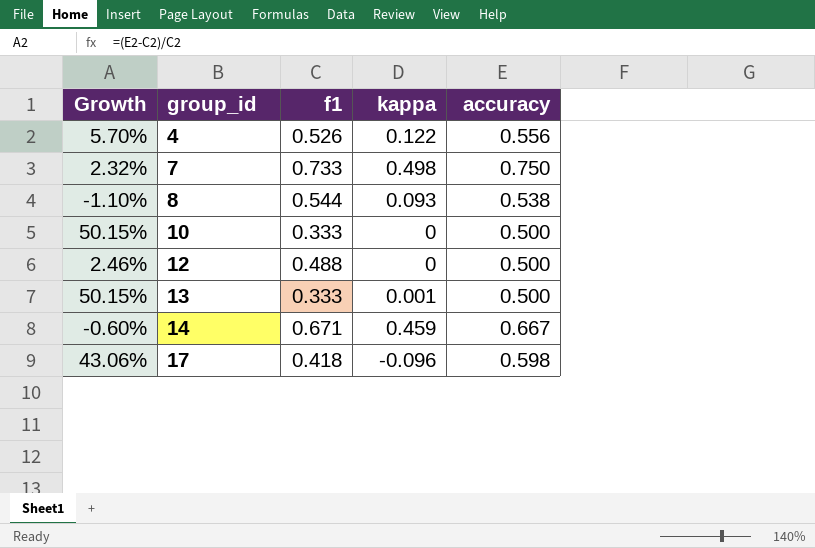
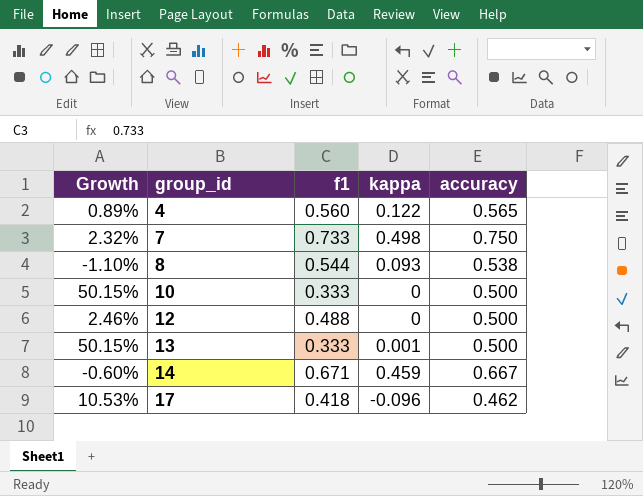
4 | Growth: 5.70% -> 0.89%
4 | f1: 0.526 -> 0.560
4 | accuracy: 0.556 -> 0.565
17 | Growth: 43.06% -> 10.53%
17 | accuracy: 0.598 -> 0.462

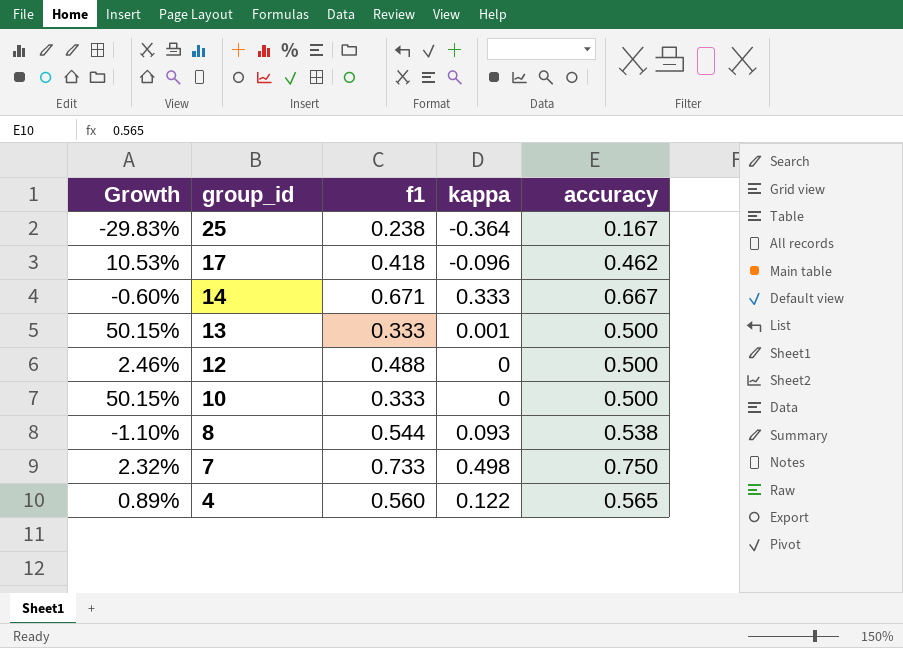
row order: group_id ascending -> group_id descending
row 25: none -> -29.83% | 0.238 | -0.364 | 0.167
14 | kappa: 0.459 -> 0.333

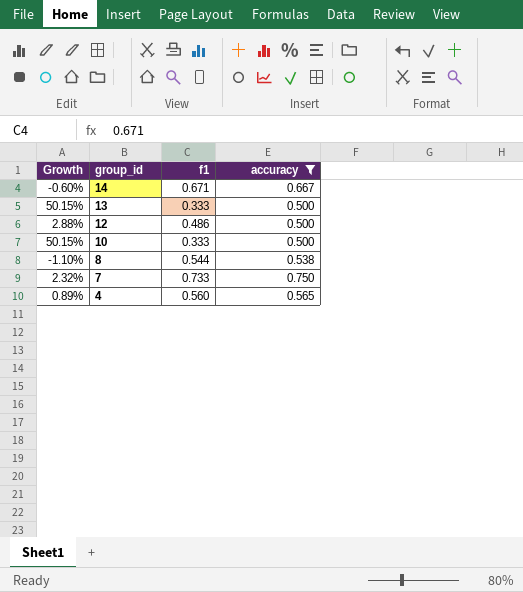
filter: none -> accuracy >= 0.500
column kappa | position: 4 -> none
12 | Growth: 2.46% -> 2.88%
12 | f1: 0.488 -> 0.486

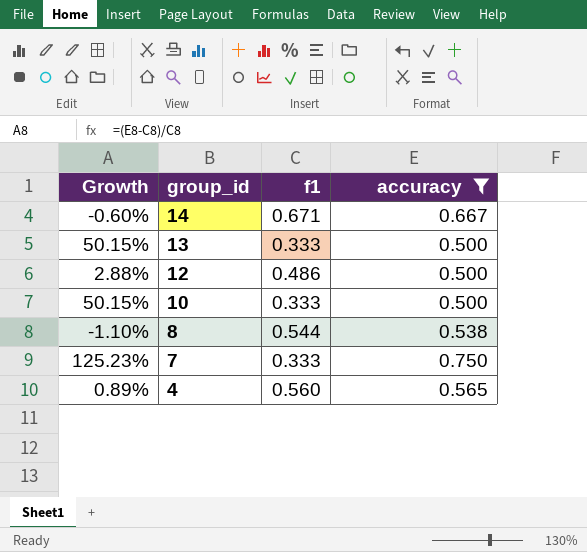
7 | Growth: 2.32% -> 125.23%
7 | f1: 0.733 -> 0.333

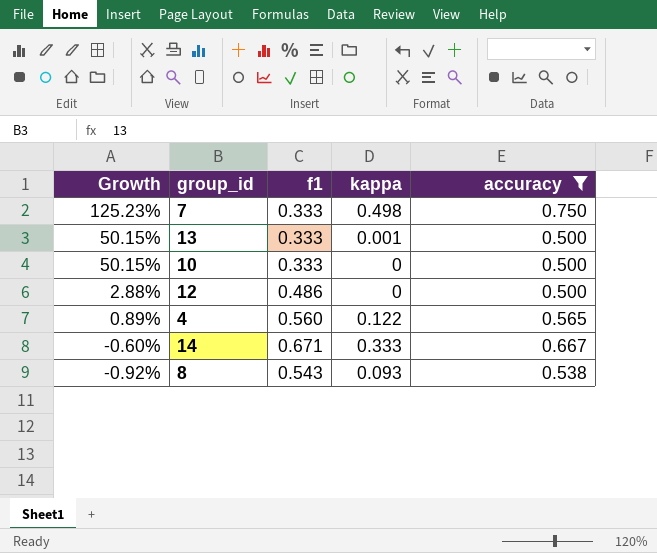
row order: group_id descending -> Growth descending
column kappa | position: none -> 4
8 | Growth: -1.10% -> -0.92%
8 | f1: 0.544 -> 0.543

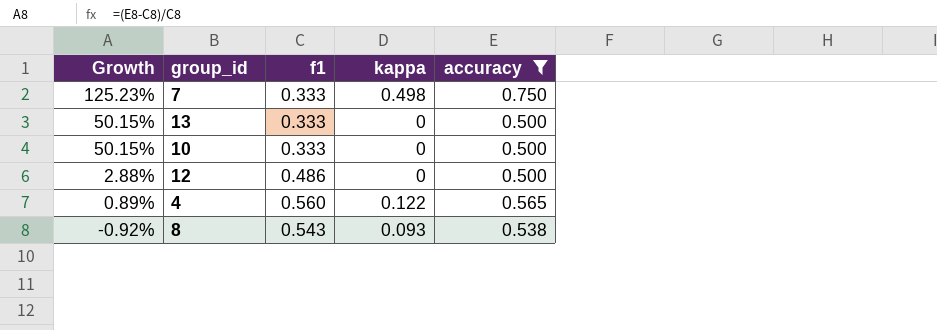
row 14: -0.60% | 0.671 | 0.333 | 0.667 -> none
13 | kappa: 0.001 -> 0

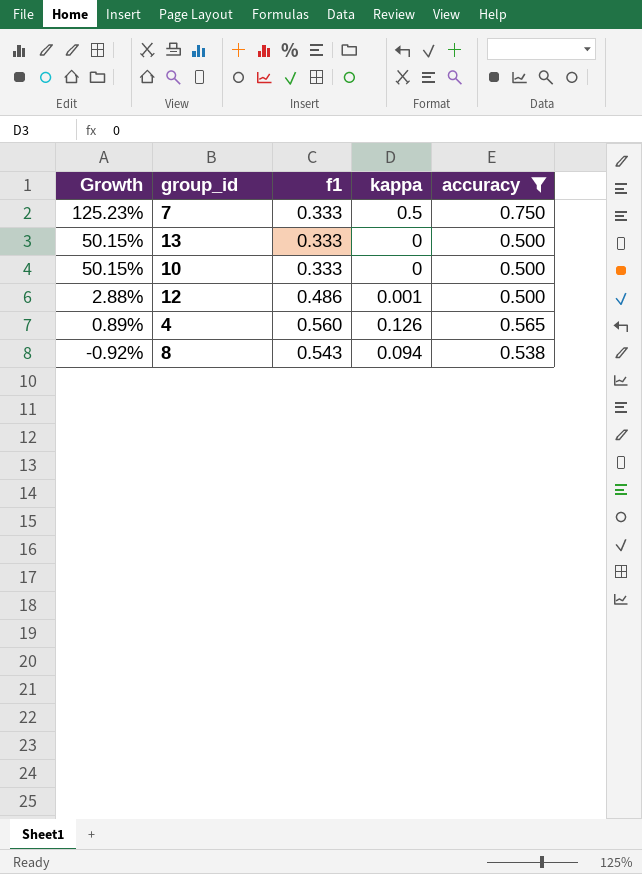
7 | kappa: 0.498 -> 0.5
12 | kappa: 0 -> 0.001
4 | kappa: 0.122 -> 0.126
8 | kappa: 0.093 -> 0.094

